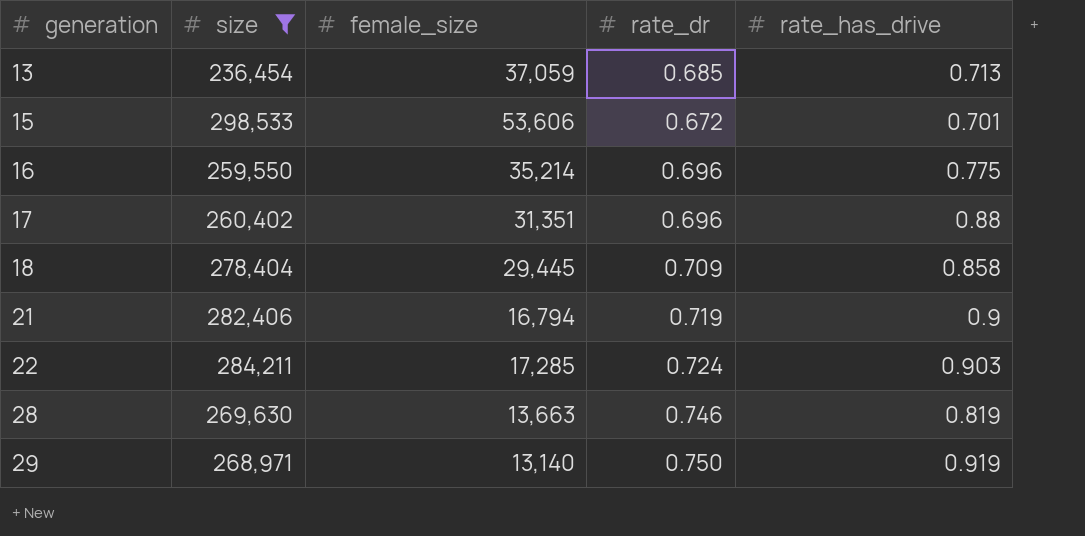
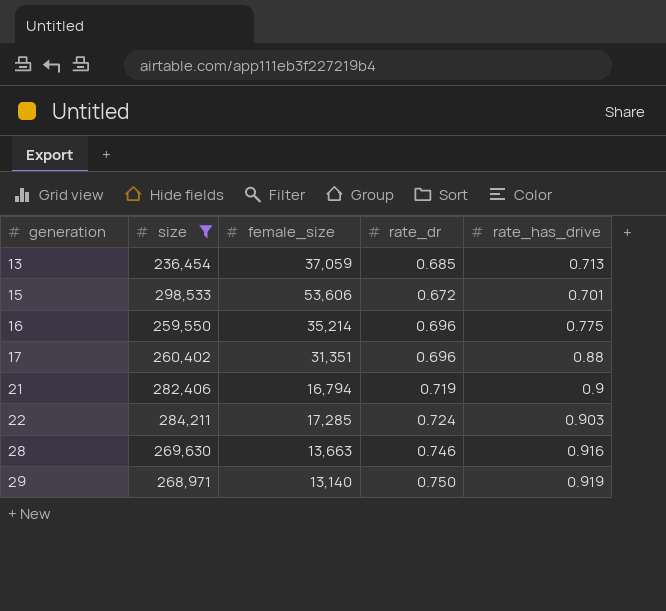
row 18: 278,404 | 29,445 | 0.709 | 0.858 -> none
28 | rate_has_drive: 0.819 -> 0.916

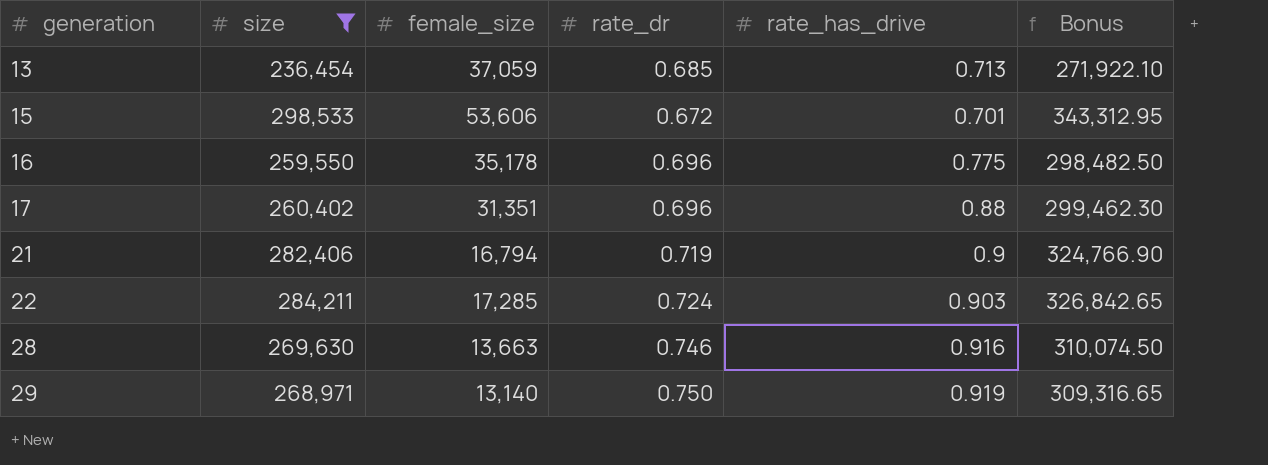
column Bonus | formula: none -> [size] * 1.15
16 | female_size: 35,214 -> 35,178

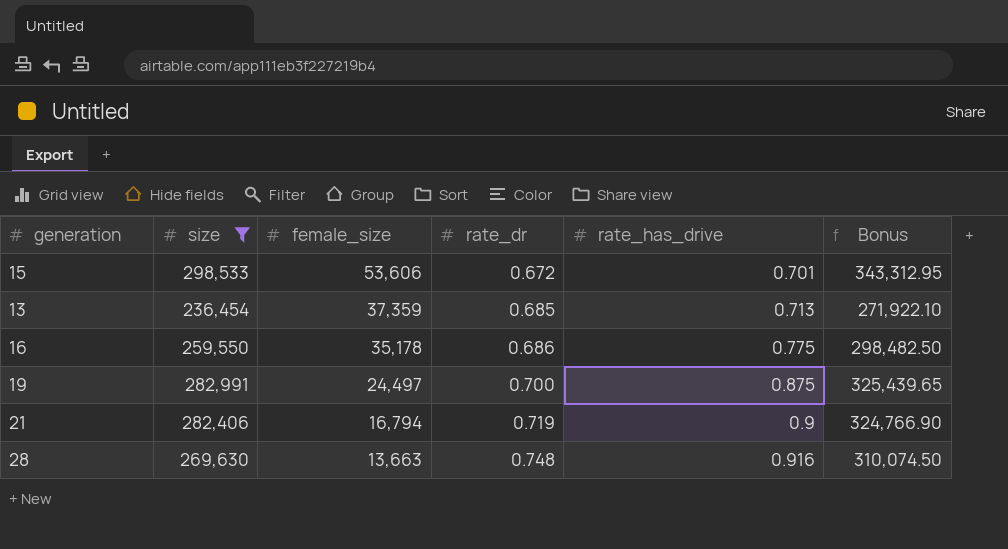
row order: generation ascending -> female_size descending
row 17: 260,402 | 31,351 | 0.696 | 0.88 | 299,462.30 -> none
row 22: 284,211 | 17,285 | 0.724 | 0.903 | 326,842.65 -> none
row 29: 268,971 | 13,140 | 0.750 | 0.919 | 309,316.65 -> none
13 | female_size: 37,059 -> 37,359
16 | rate_dr: 0.696 -> 0.686
row 19: none -> 282,991 | 24,497 | 0.700 | 0.875 | 325,439.65
28 | rate_dr: 0.746 -> 0.748

